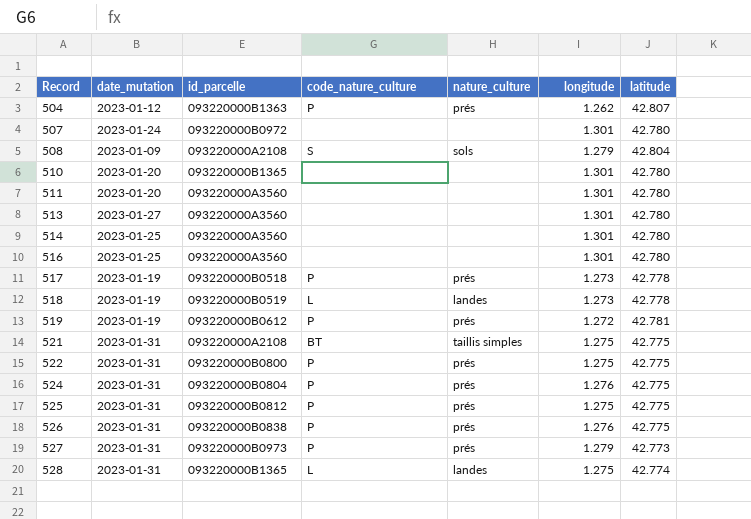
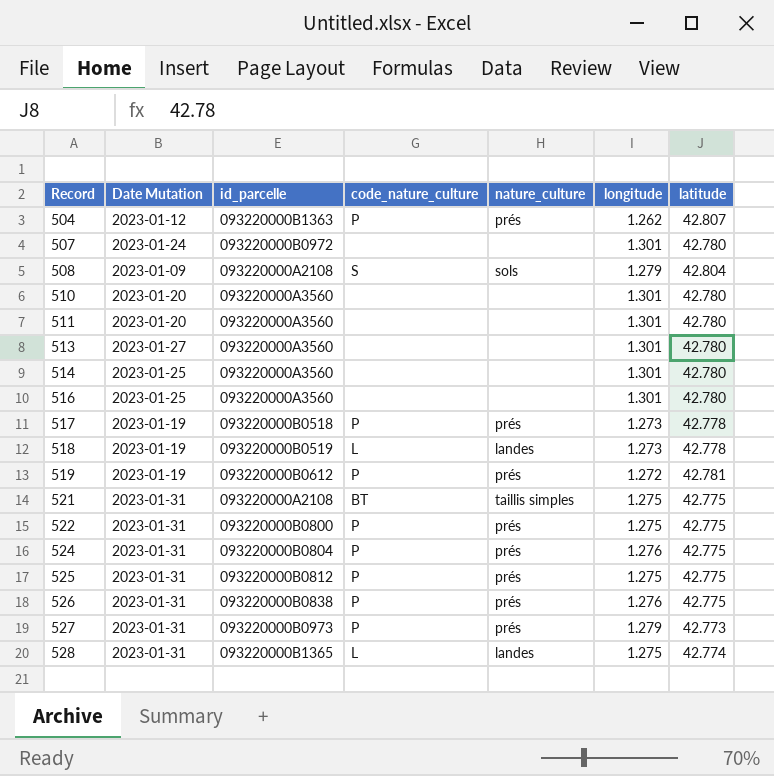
column name: date_mutation -> Date Mutation
510 | id_parcelle: 093220000B1365 -> 093220000A3560

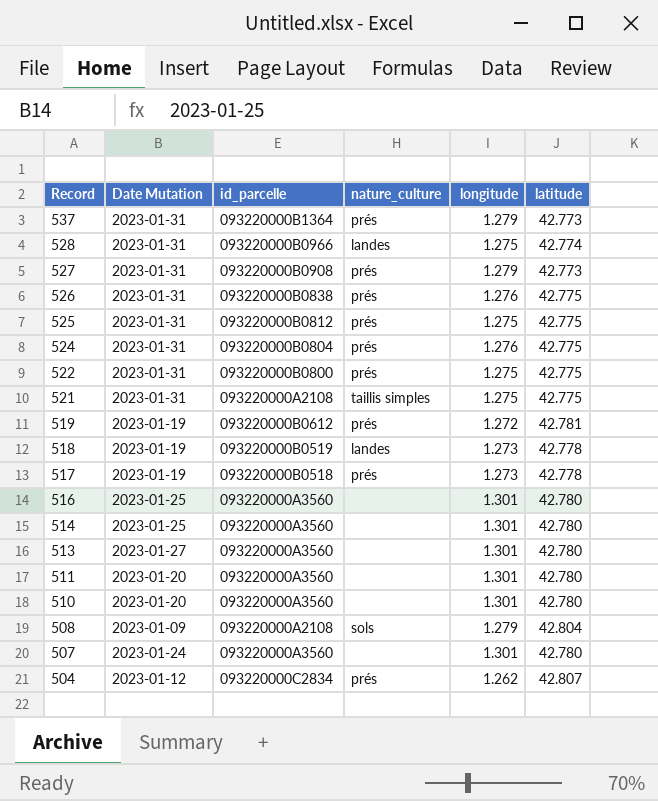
row order: Record ascending -> Record descending
column code_nature_culture | position: 4 -> none
row 537: none -> 2023-01-31 | 093220000B1364 | prés | 1.279 | 42.773
528 | id_parcelle: 093220000B1365 -> 093220000B0966
527 | id_parcelle: 093220000B0973 -> 093220000B0908
507 | id_parcelle: 093220000B0972 -> 093220000A3560
504 | id_parcelle: 093220000B1363 -> 093220000C2834

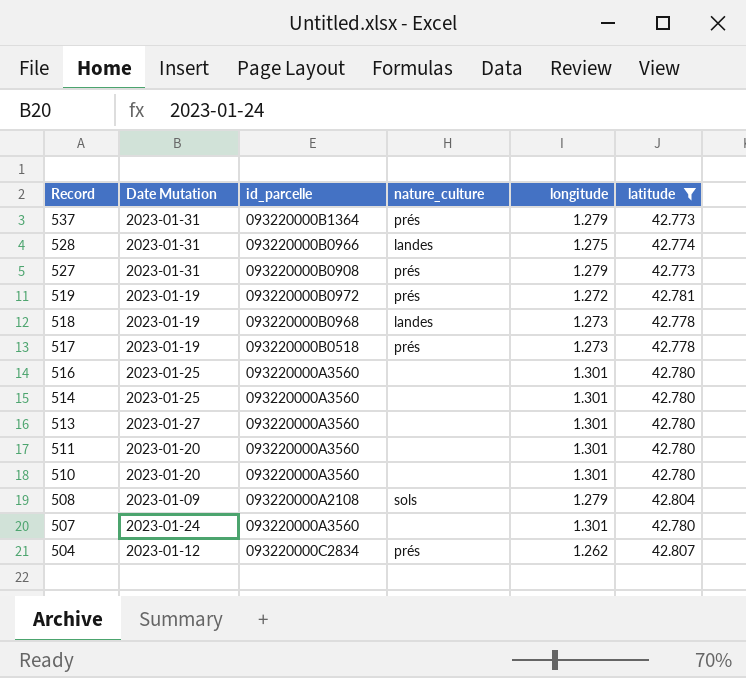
filter: none -> latitude != 42.775
519 | id_parcelle: 093220000B0612 -> 093220000B0972
518 | id_parcelle: 093220000B0519 -> 093220000B0968

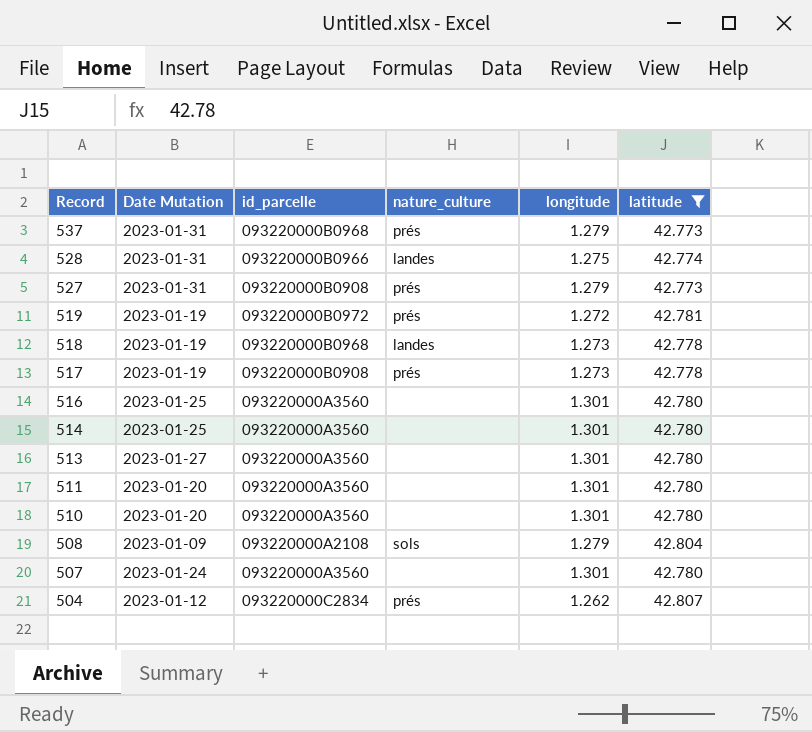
537 | id_parcelle: 093220000B1364 -> 093220000B0968
517 | id_parcelle: 093220000B0518 -> 093220000B0908

